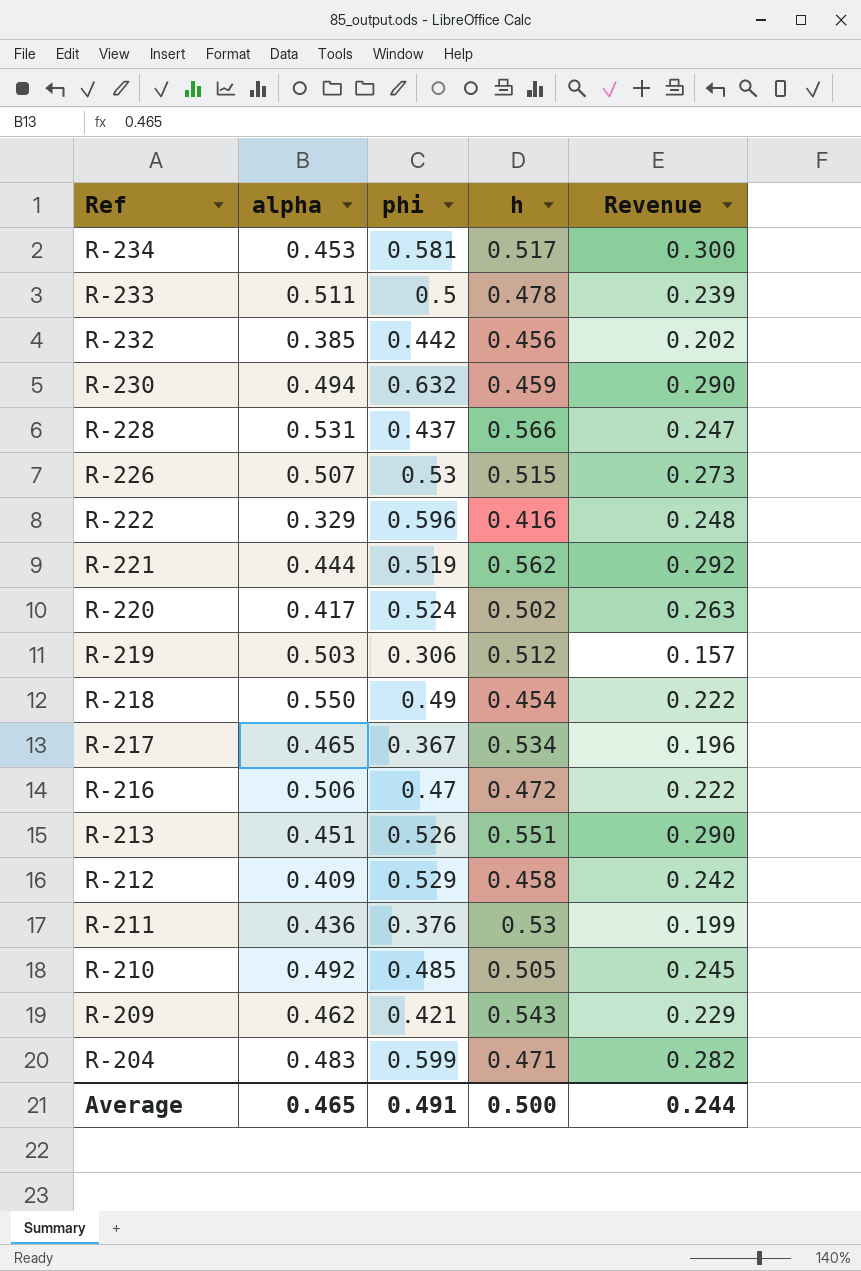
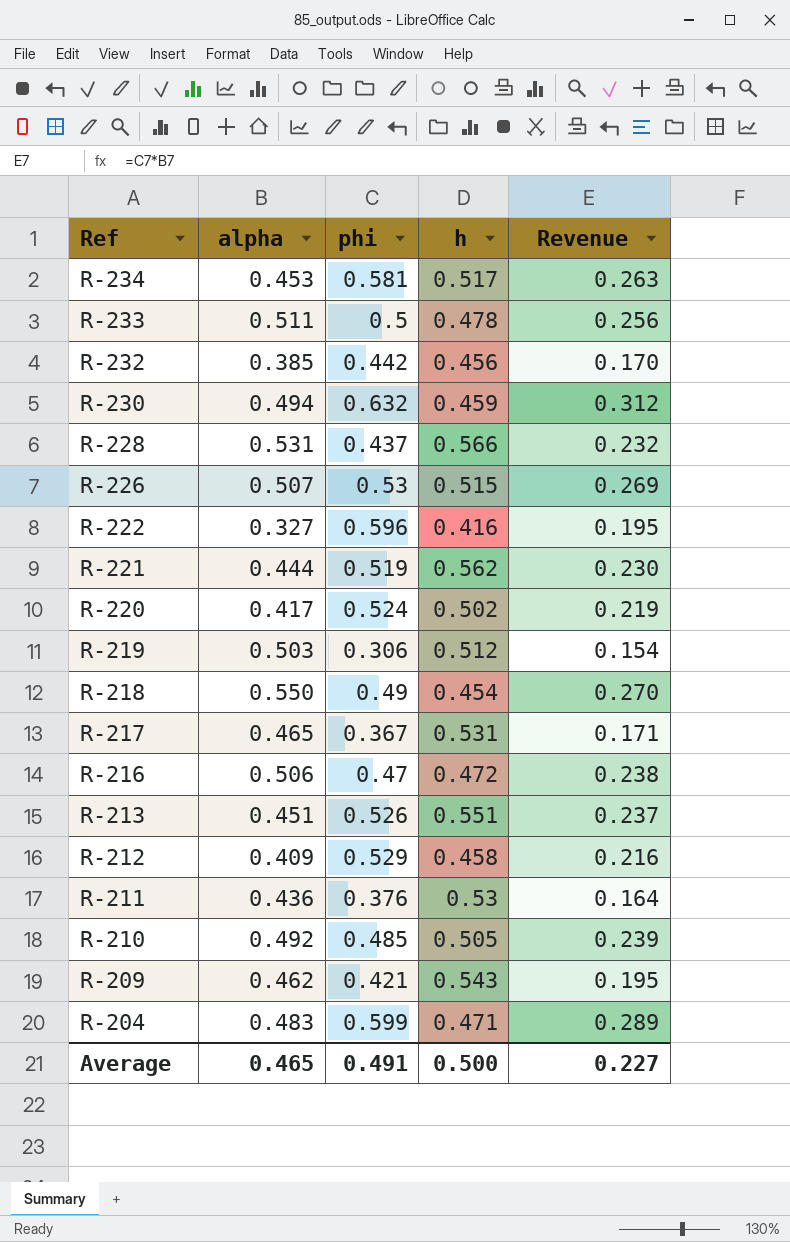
column Revenue | formula: [phi] * [h] -> [alpha] * [phi]
R-222 | alpha: 0.329 -> 0.327
R-217 | h: 0.534 -> 0.531
Average | Revenue: 0.244 -> 0.227

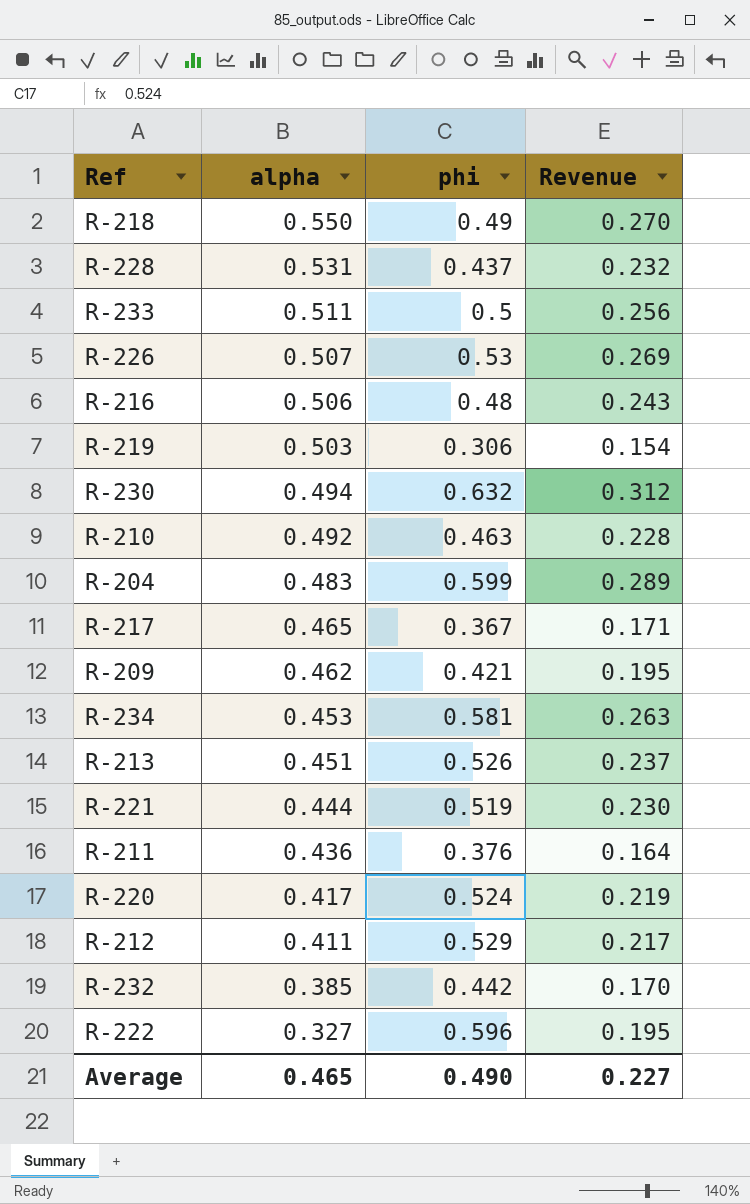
row order: Ref descending -> alpha descending
column h | position: 4 -> none
R-216 | phi: 0.47 -> 0.48
R-216 | Revenue: 0.238 -> 0.243
R-210 | phi: 0.485 -> 0.463
R-210 | Revenue: 0.239 -> 0.228
R-212 | alpha: 0.409 -> 0.411
R-212 | Revenue: 0.216 -> 0.217
Average | phi: 0.491 -> 0.490

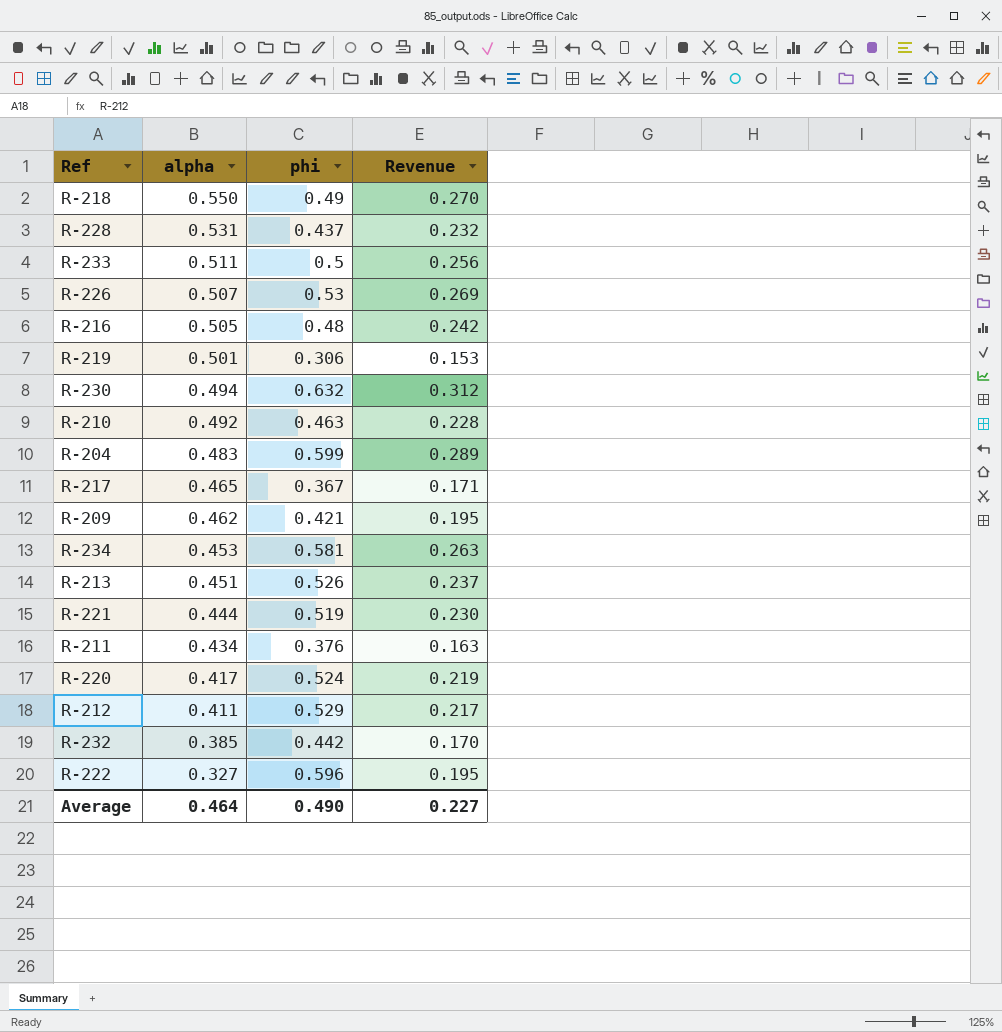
R-216 | alpha: 0.506 -> 0.505
R-216 | Revenue: 0.243 -> 0.242
R-219 | alpha: 0.503 -> 0.501
R-219 | Revenue: 0.154 -> 0.153
R-211 | alpha: 0.436 -> 0.434
R-211 | Revenue: 0.164 -> 0.163
Average | alpha: 0.465 -> 0.464

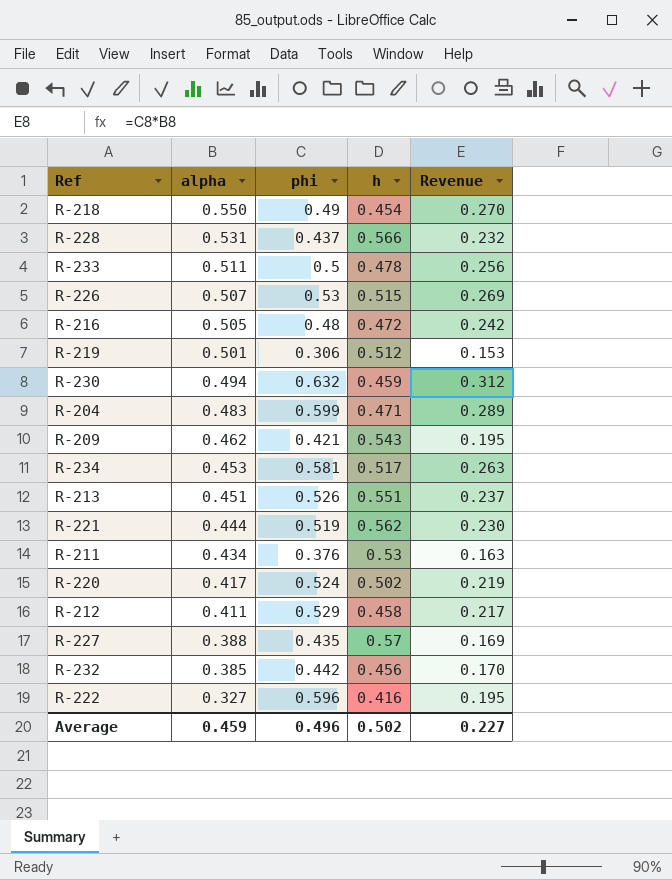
column h | position: none -> 4
row R-210: 0.492 | 0.463 | 0.228 -> none
row R-217: 0.465 | 0.367 | 0.171 -> none
row R-227: none -> 0.388 | 0.435 | 0.57 | 0.169
Average | alpha: 0.464 -> 0.459
Average | phi: 0.490 -> 0.496

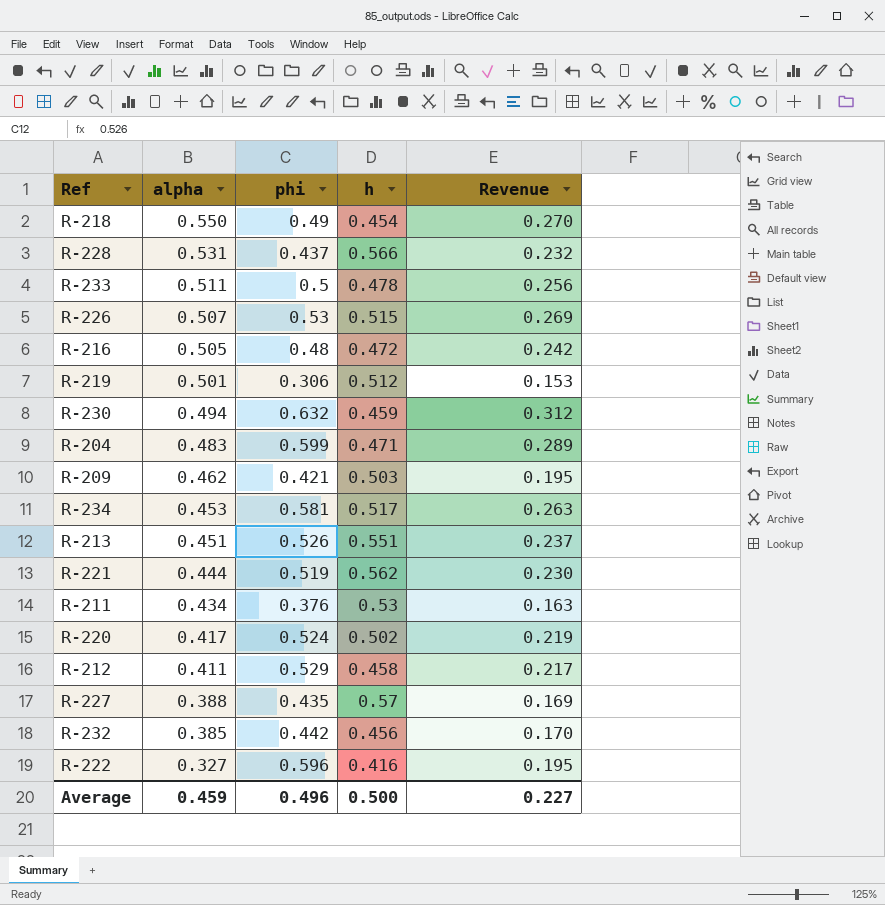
R-209 | h: 0.543 -> 0.503
Average | h: 0.502 -> 0.500

